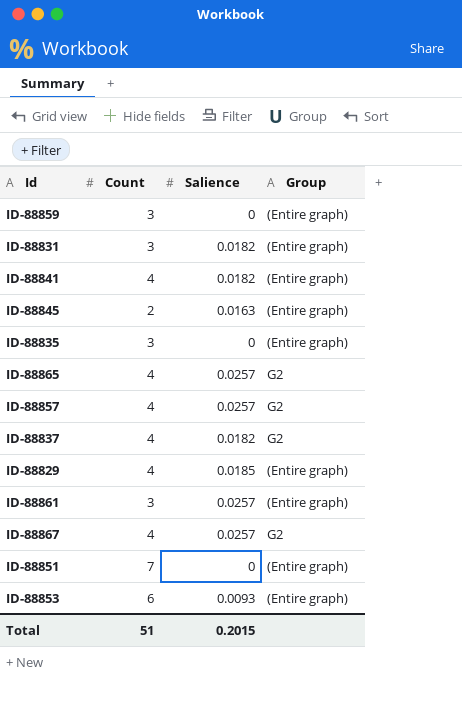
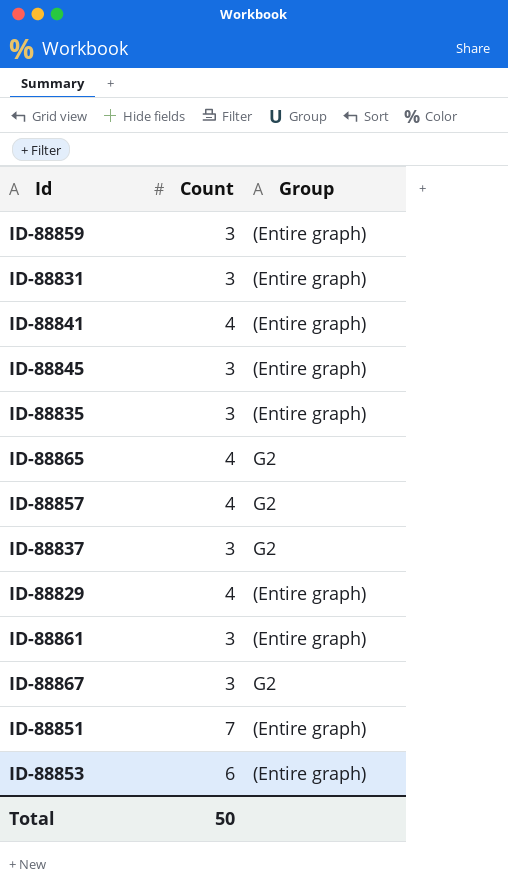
column Salience | position: 3 -> none
ID-88845 | Count: 2 -> 3
ID-88837 | Count: 4 -> 3
ID-88867 | Count: 4 -> 3
Total | Count: 51 -> 50

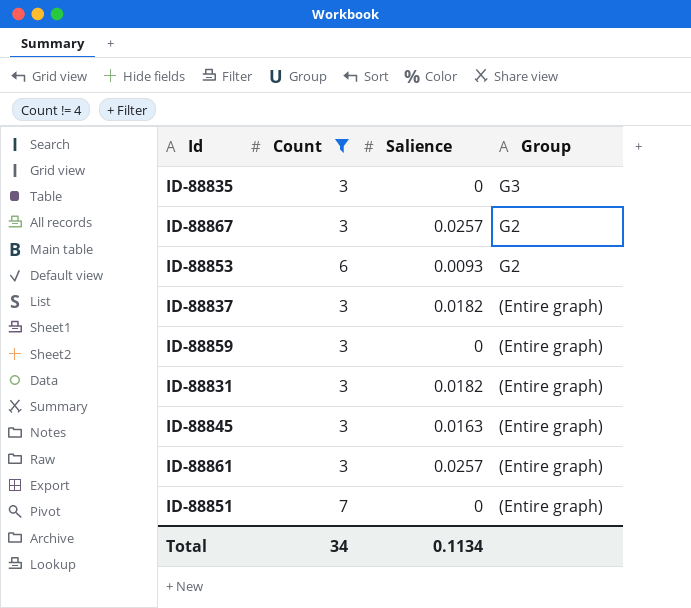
filter: none -> Count != 4
row order: none -> Group descending
column Salience | position: none -> 3
ID-88835 | Group: (Entire graph) -> G3
ID-88853 | Group: (Entire graph) -> G2
ID-88837 | Group: G2 -> (Entire graph)
Total | Count: 50 -> 34

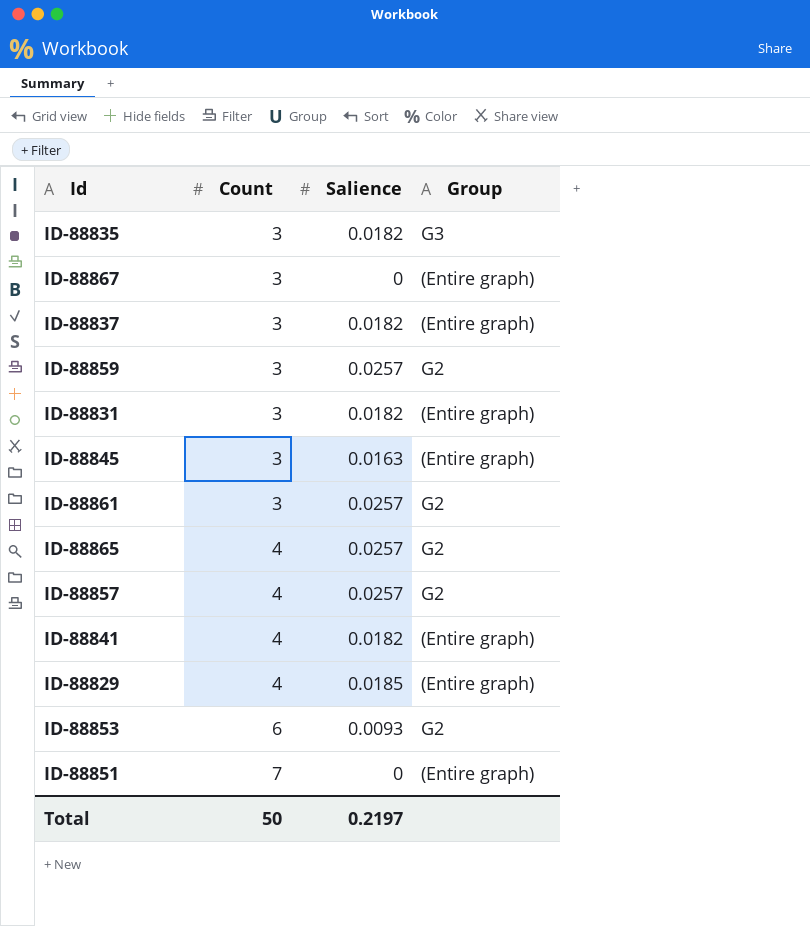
filter: Count != 4 -> none
row order: Group descending -> Count ascending
ID-88835 | Salience: 0 -> 0.0182
ID-88867 | Salience: 0.0257 -> 0
ID-88867 | Group: G2 -> (Entire graph)
ID-88859 | Salience: 0 -> 0.0257
ID-88859 | Group: (Entire graph) -> G2
ID-88861 | Group: (Entire graph) -> G2
Total | Count: 34 -> 50
Total | Salience: 0.1134 -> 0.2197

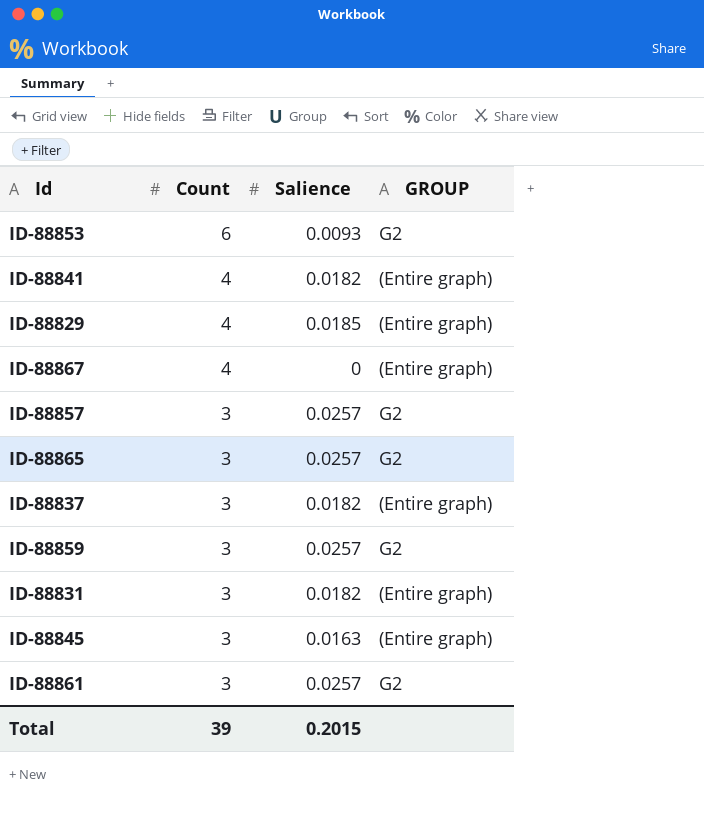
row order: Count ascending -> Count descending
column name: Group -> GROUP
row ID-88835: 3 | 0.0182 | G3 -> none
row ID-88851: 7 | 0 | (Entire graph) -> none
ID-88867 | Count: 3 -> 4
ID-88857 | Count: 4 -> 3
ID-88865 | Count: 4 -> 3
Total | Count: 50 -> 39
Total | Salience: 0.2197 -> 0.2015

